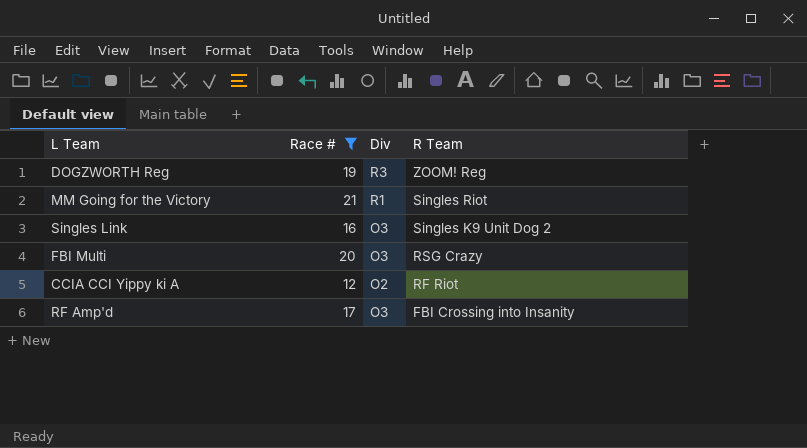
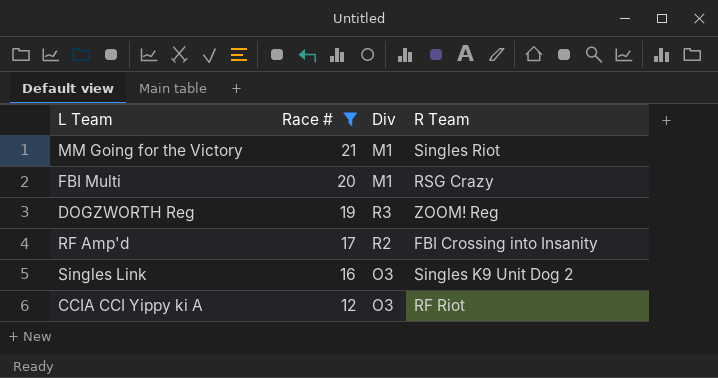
row order: R Team descending -> Race # descending
MM Going for the Victory | Div: R1 -> M1
FBI Multi | Div: O3 -> M1
RF Amp'd | Div: O3 -> R2
CCIA CCI Yippy ki A | Div: O2 -> O3

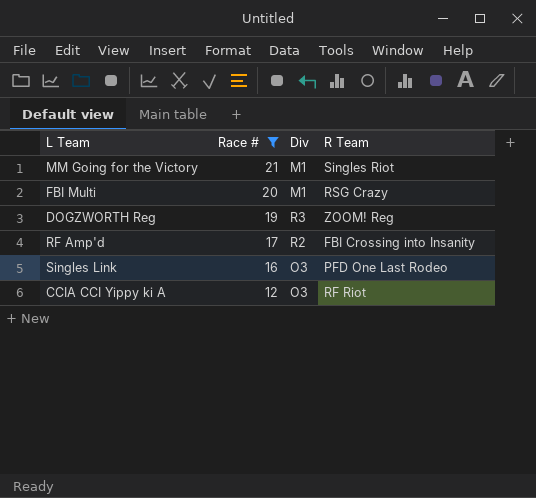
Singles Link | R Team: Singles K9 Unit Dog 2 -> PFD One Last Rodeo

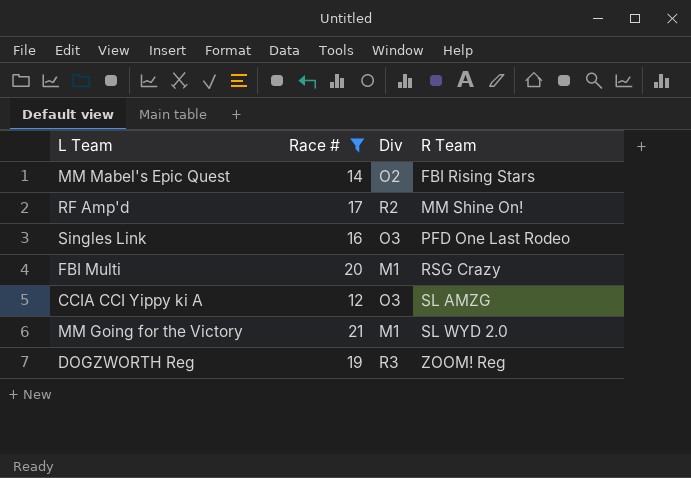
row order: Race # descending -> R Team ascending
row MM Mabel's Epic Quest: none -> 14 | O2 | FBI Rising Stars
RF Amp'd | R Team: FBI Crossing into Insanity -> MM Shine On!
CCIA CCI Yippy ki A | R Team: RF Riot -> SL AMZG
MM Going for the Victory | R Team: Singles Riot -> SL WYD 2.0

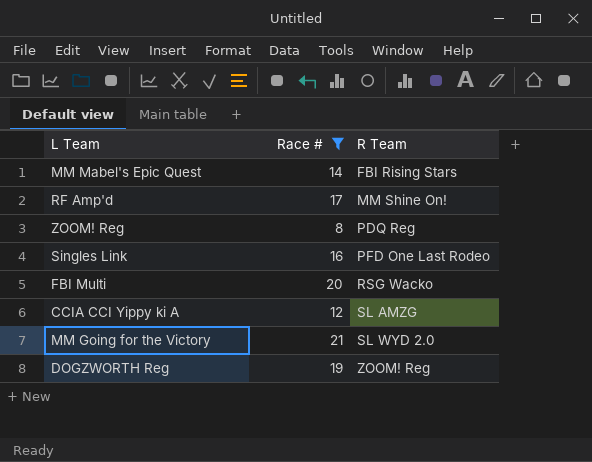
column Div | position: 3 -> none
row ZOOM! Reg: none -> 8 | PDQ Reg
FBI Multi | R Team: RSG Crazy -> RSG Wacko

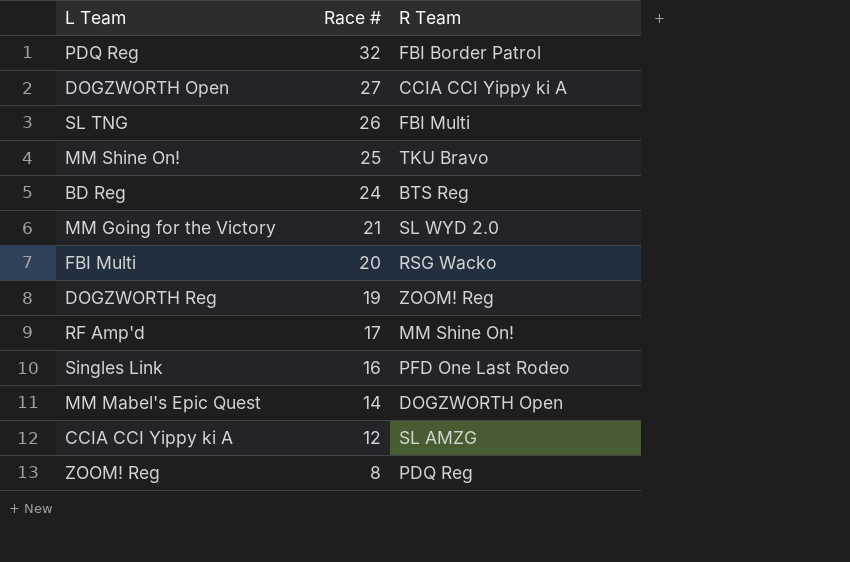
filter: Race # <= 21 -> none
row order: R Team ascending -> Race # descending
MM Mabel's Epic Quest | R Team: FBI Rising Stars -> DOGZWORTH Open

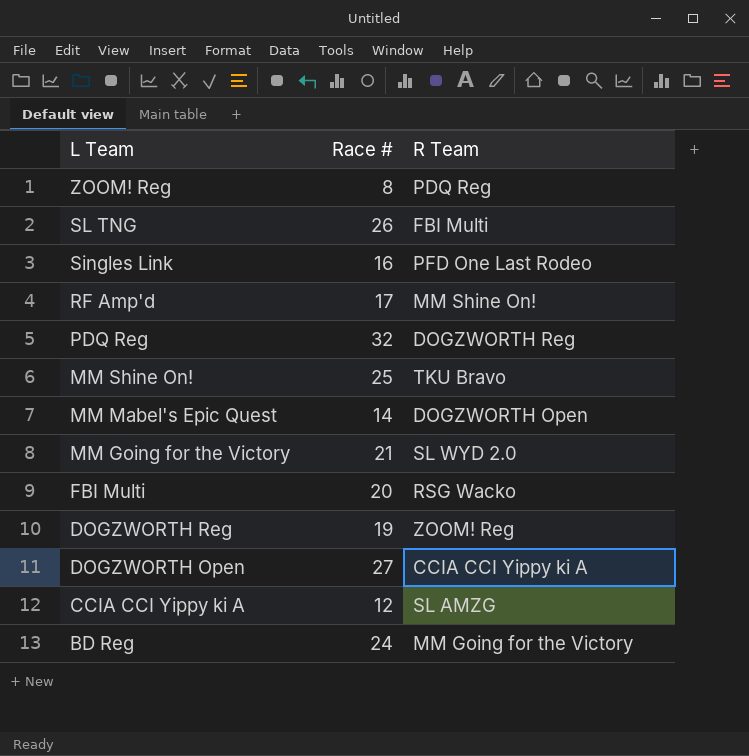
row order: Race # descending -> L Team descending
PDQ Reg | R Team: FBI Border Patrol -> DOGZWORTH Reg
BD Reg | R Team: BTS Reg -> MM Going for the Victory

